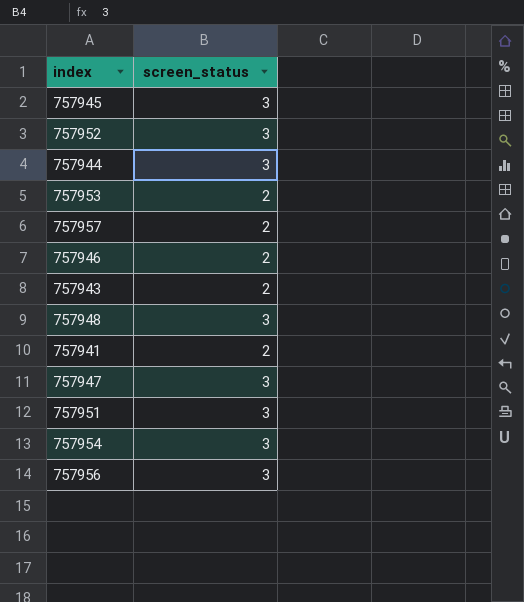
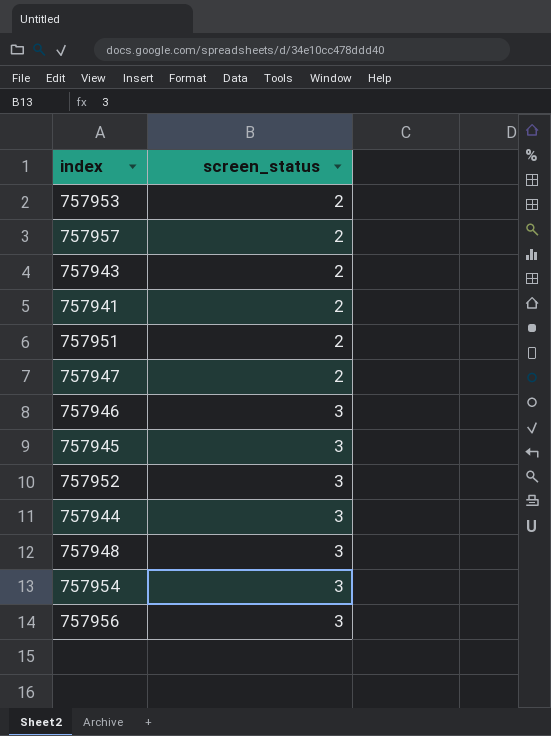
row order: none -> screen_status ascending
757951 | screen_status: 3 -> 2
757947 | screen_status: 3 -> 2
757946 | screen_status: 2 -> 3

